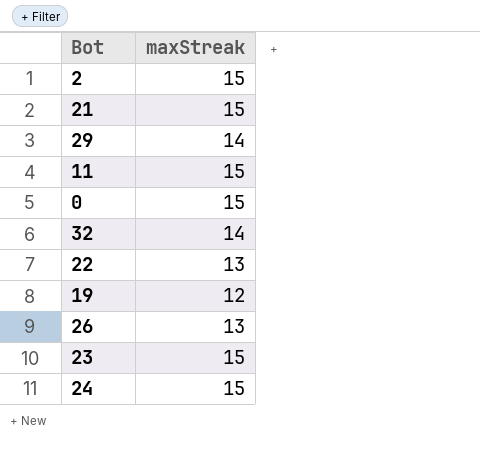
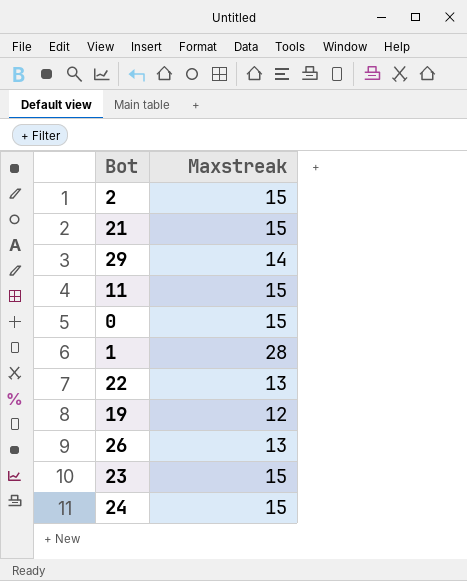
column name: maxStreak -> Maxstreak
row 32: 14 -> none
row 1: none -> 28

